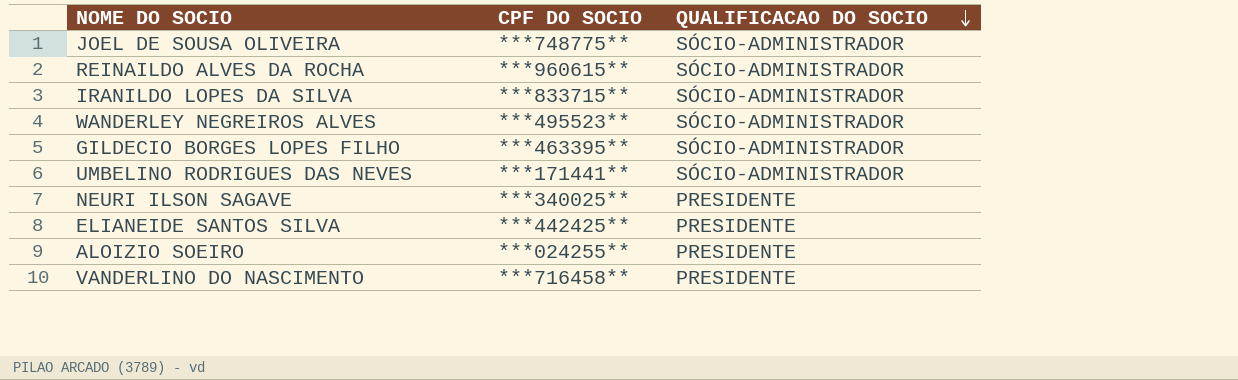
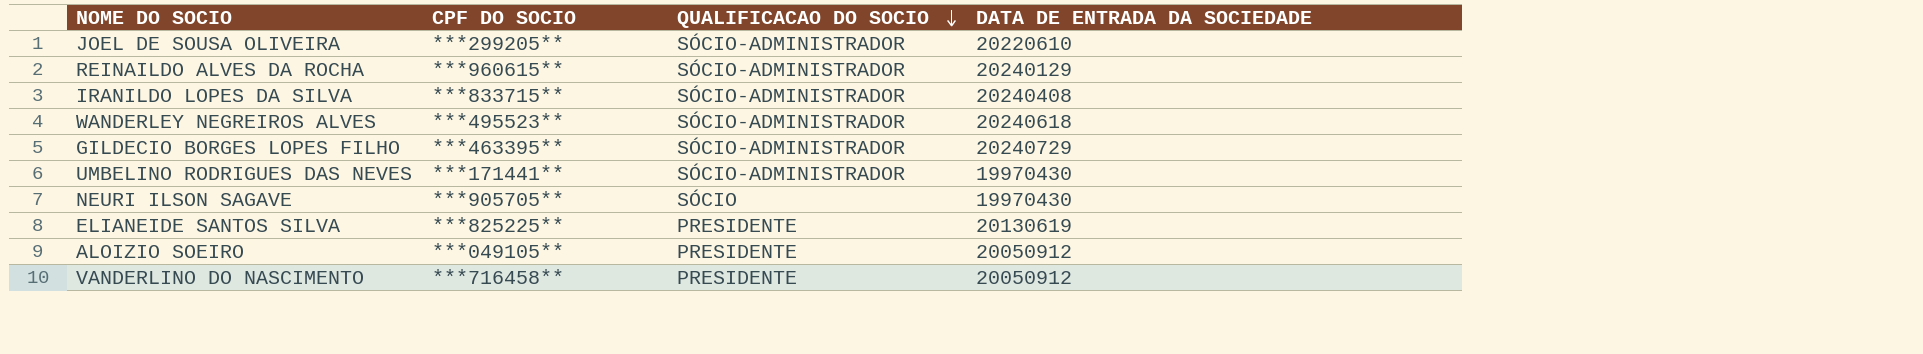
column DATA DE ENTRADA DA SOCIEDADE | position: none -> 4
JOEL DE SOUSA OLIVEIRA | CPF DO SOCIO: ***748775** -> ***299205**
NEURI ILSON SAGAVE | CPF DO SOCIO: ***340025** -> ***905705**
NEURI ILSON SAGAVE | QUALIFICACAO DO SOCIO: PRESIDENTE -> SÓCIO
ELIANEIDE SANTOS SILVA | CPF DO SOCIO: ***442425** -> ***825225**
ALOIZIO SOEIRO | CPF DO SOCIO: ***024255** -> ***049105**

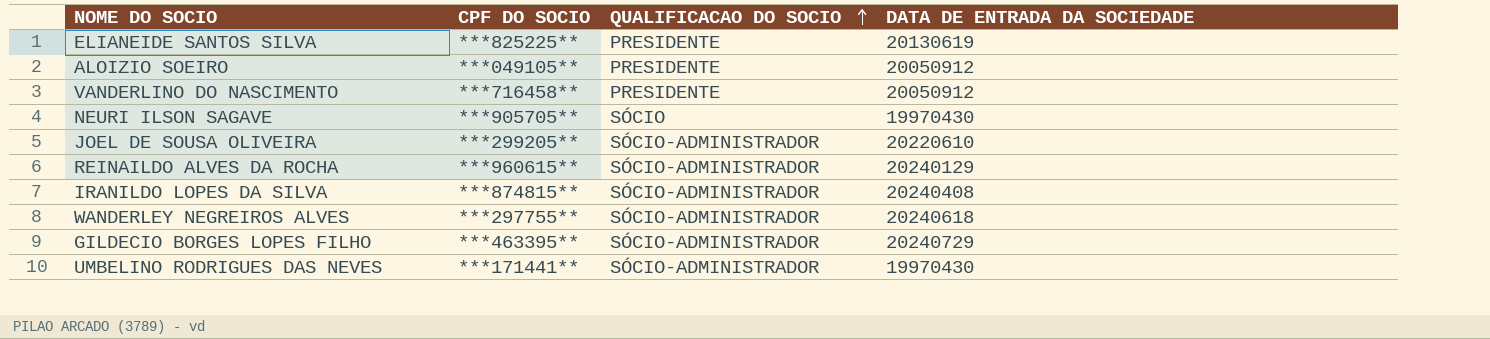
row order: QUALIFICACAO DO SOCIO descending -> QUALIFICACAO DO SOCIO ascending
IRANILDO LOPES DA SILVA | CPF DO SOCIO: ***833715** -> ***874815**
WANDERLEY NEGREIROS ALVES | CPF DO SOCIO: ***495523** -> ***297755**

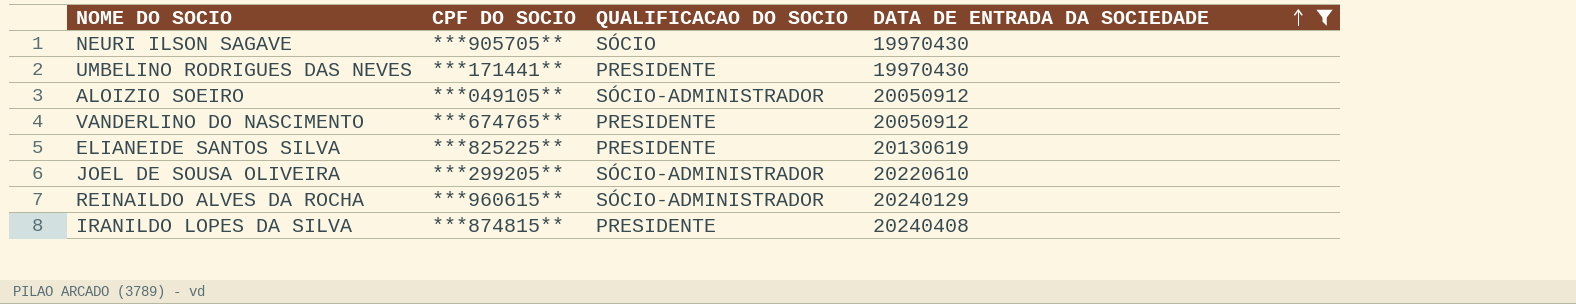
filter: none -> DATA DE ENTRADA DA SOCIEDADE <= 20240408
row order: QUALIFICACAO DO SOCIO ascending -> DATA DE ENTRADA DA SOCIEDADE ascending
UMBELINO RODRIGUES DAS NEVES | QUALIFICACAO DO SOCIO: SÓCIO-ADMINISTRADOR -> PRESIDENTE
ALOIZIO SOEIRO | QUALIFICACAO DO SOCIO: PRESIDENTE -> SÓCIO-ADMINISTRADOR
VANDERLINO DO NASCIMENTO | CPF DO SOCIO: ***716458** -> ***674765**
IRANILDO LOPES DA SILVA | QUALIFICACAO DO SOCIO: SÓCIO-ADMINISTRADOR -> PRESIDENTE

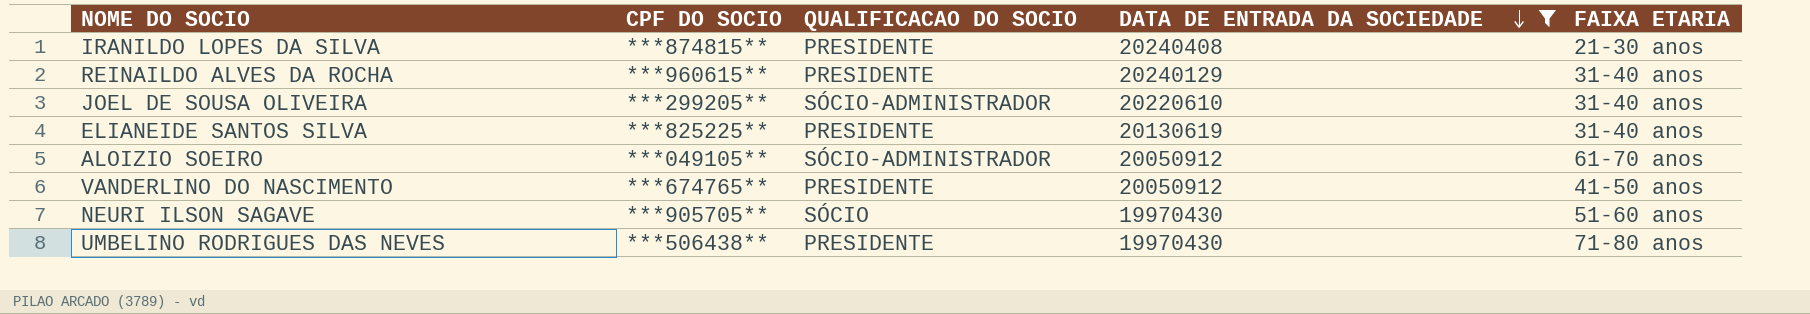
row order: DATA DE ENTRADA DA SOCIEDADE ascending -> DATA DE ENTRADA DA SOCIEDADE descending
column FAIXA ETARIA | position: none -> 5
REINAILDO ALVES DA ROCHA | QUALIFICACAO DO SOCIO: SÓCIO-ADMINISTRADOR -> PRESIDENTE
UMBELINO RODRIGUES DAS NEVES | CPF DO SOCIO: ***171441** -> ***506438**

